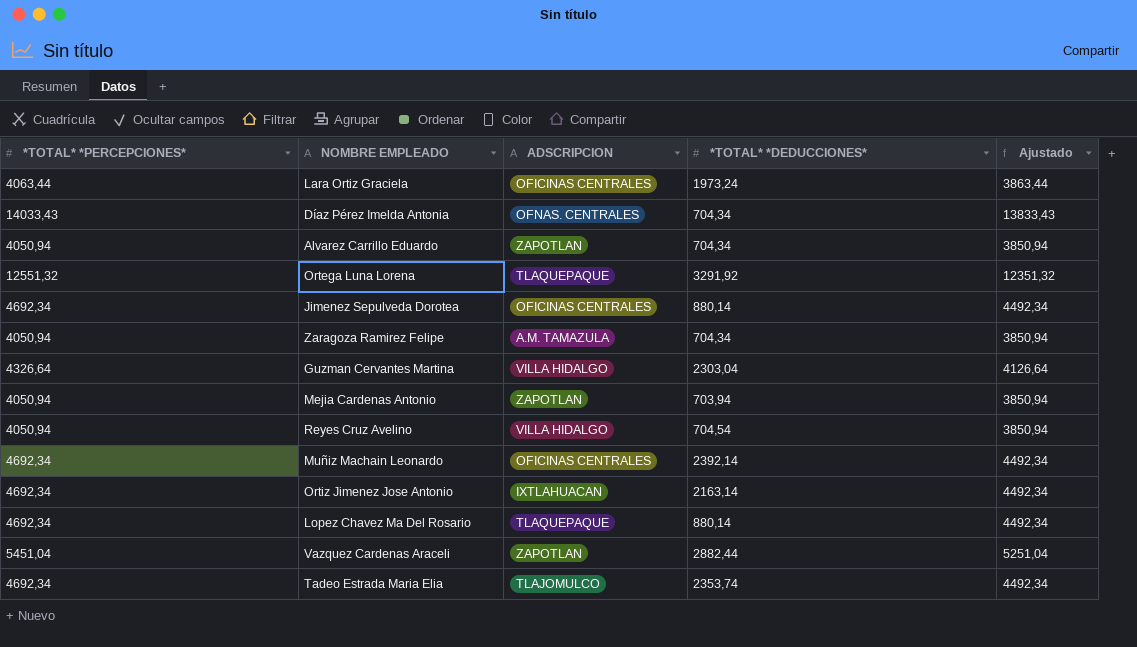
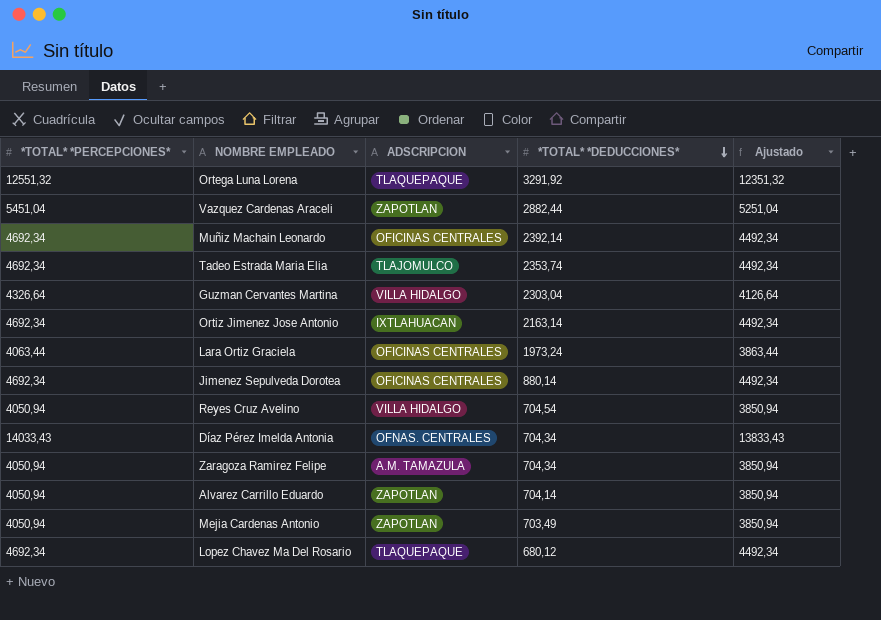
row order: none -> *TOTAL* *DEDUCCIONES* descending
Alvarez Carrillo Eduardo | *TOTAL* *DEDUCCIONES*: 704,34 -> 704,14
Mejia Cardenas Antonio | *TOTAL* *DEDUCCIONES*: 703,94 -> 703,49
Lopez Chavez Ma Del Rosario | *TOTAL* *DEDUCCIONES*: 880,14 -> 680,12

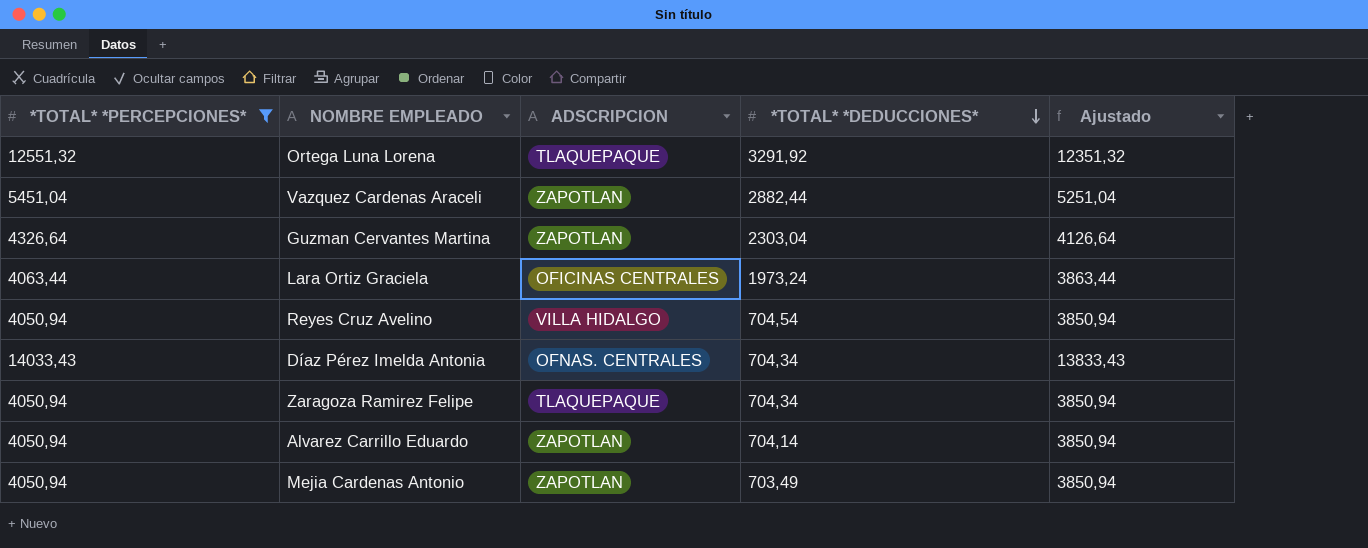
filter: none -> *TOTAL* *PERCEPCIONES* != 4692,34
Guzman Cervantes Martina | ADSCRIPCION: VILLA HIDALGO -> ZAPOTLAN
Zaragoza Ramirez Felipe | ADSCRIPCION: A.M. TAMAZULA -> TLAQUEPAQUE

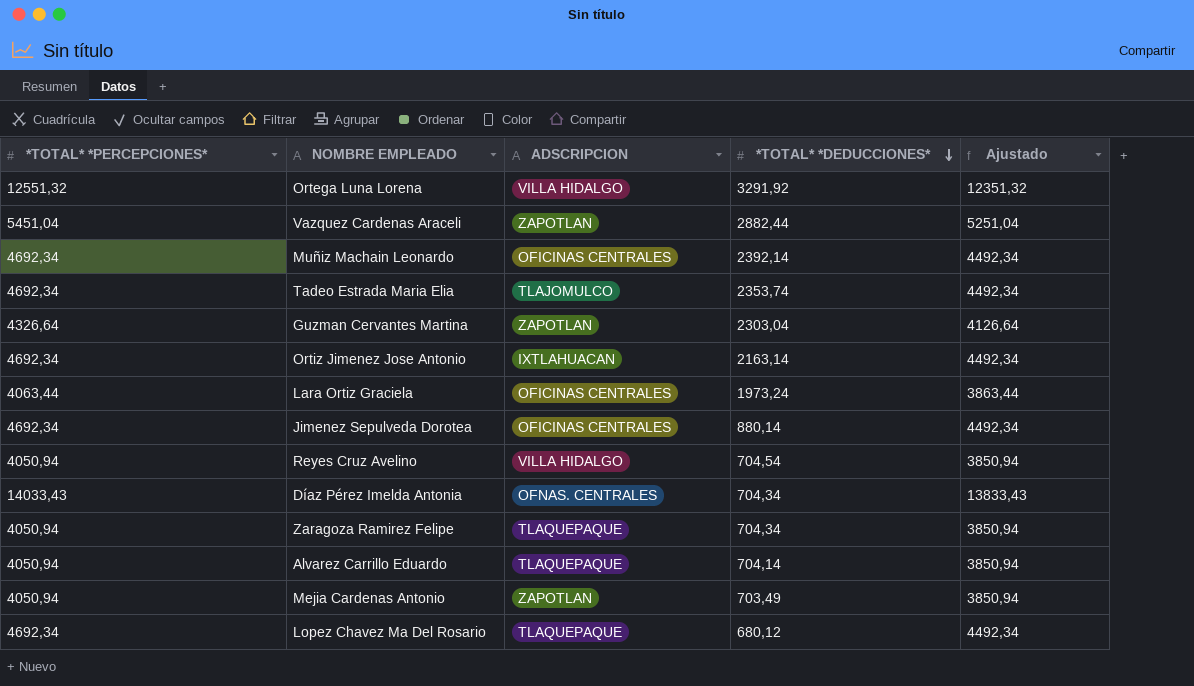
filter: *TOTAL* *PERCEPCIONES* != 4692,34 -> none
Ortega Luna Lorena | ADSCRIPCION: TLAQUEPAQUE -> VILLA HIDALGO
Alvarez Carrillo Eduardo | ADSCRIPCION: ZAPOTLAN -> TLAQUEPAQUE

